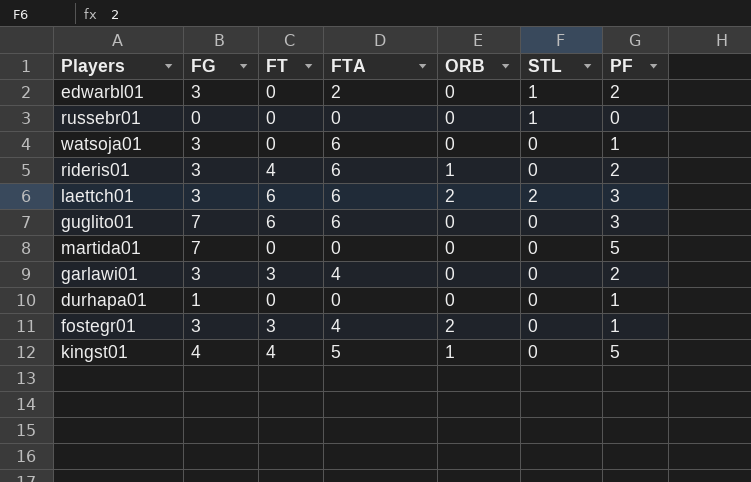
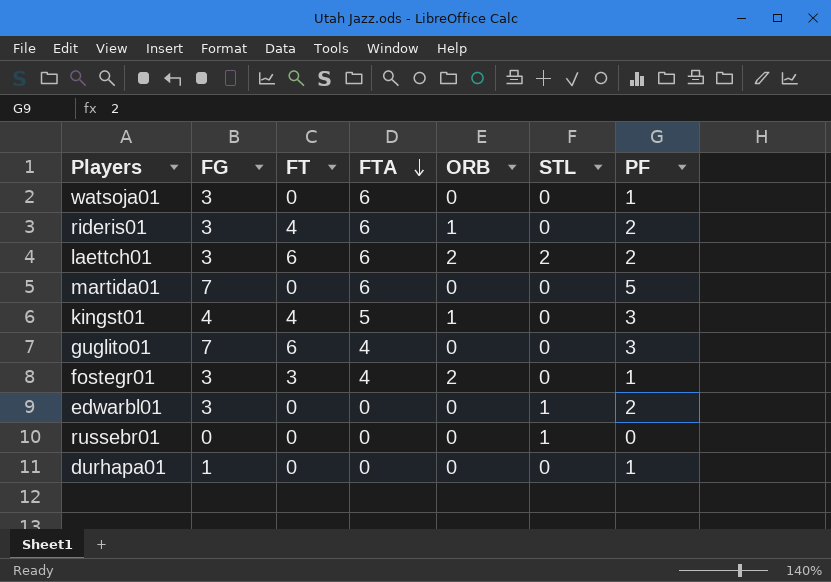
row order: none -> FTA descending
row garlawi01: 3 | 3 | 4 | 0 | 0 | 2 -> none
laettch01 | PF: 3 -> 2
martida01 | FTA: 0 -> 6
kingst01 | PF: 5 -> 3
guglito01 | FTA: 6 -> 4
edwarbl01 | FTA: 2 -> 0

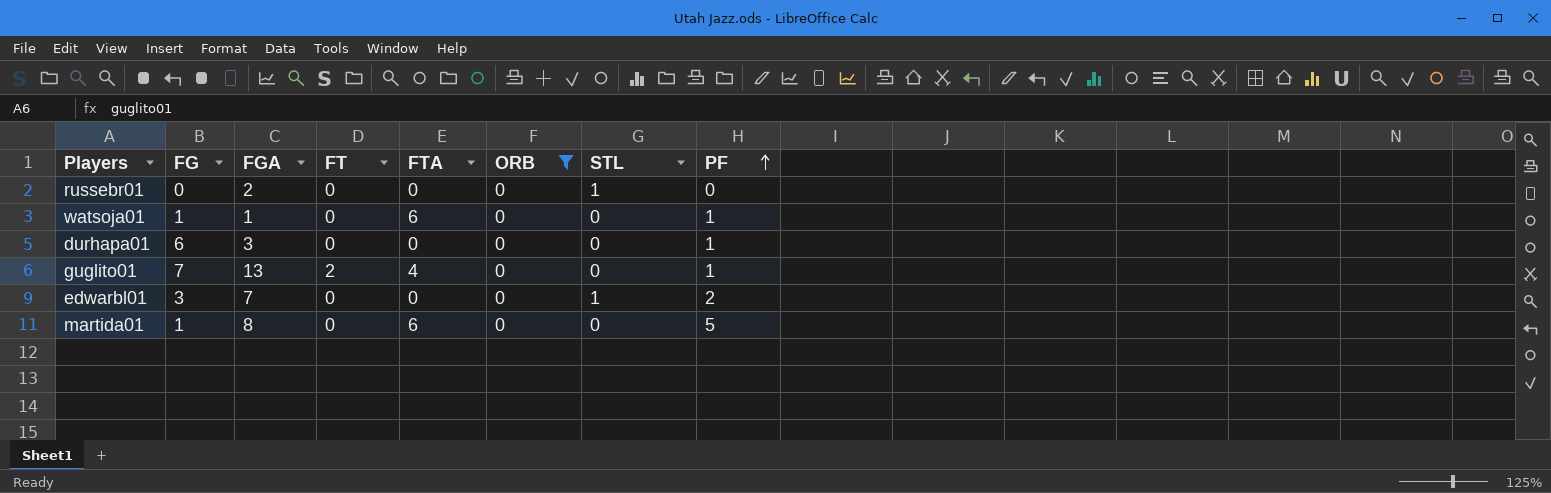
filter: none -> ORB = 0
row order: FTA descending -> PF ascending
column FGA | position: none -> 3
watsoja01 | FG: 3 -> 1
durhapa01 | FG: 1 -> 6
guglito01 | FT: 6 -> 2
guglito01 | PF: 3 -> 1
martida01 | FG: 7 -> 1

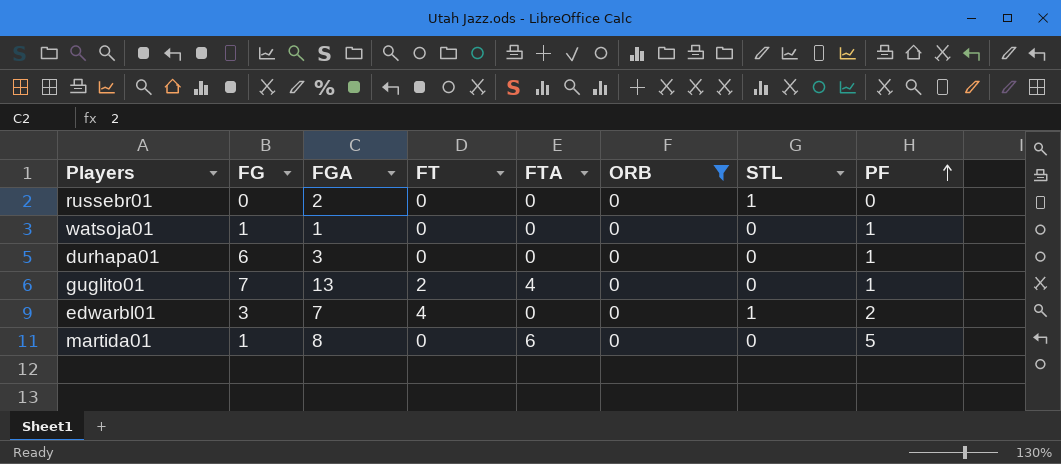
watsoja01 | FTA: 6 -> 0
edwarbl01 | FT: 0 -> 4

